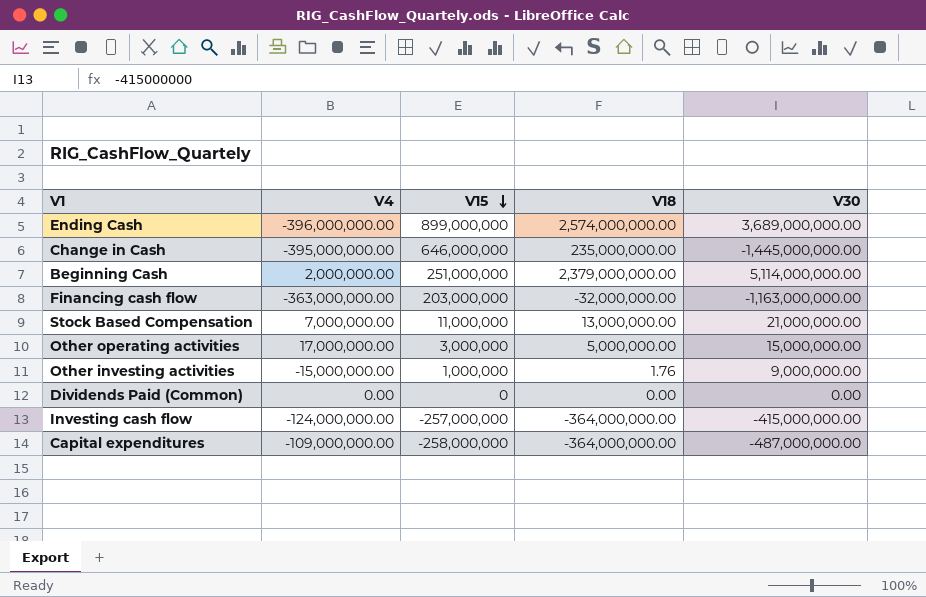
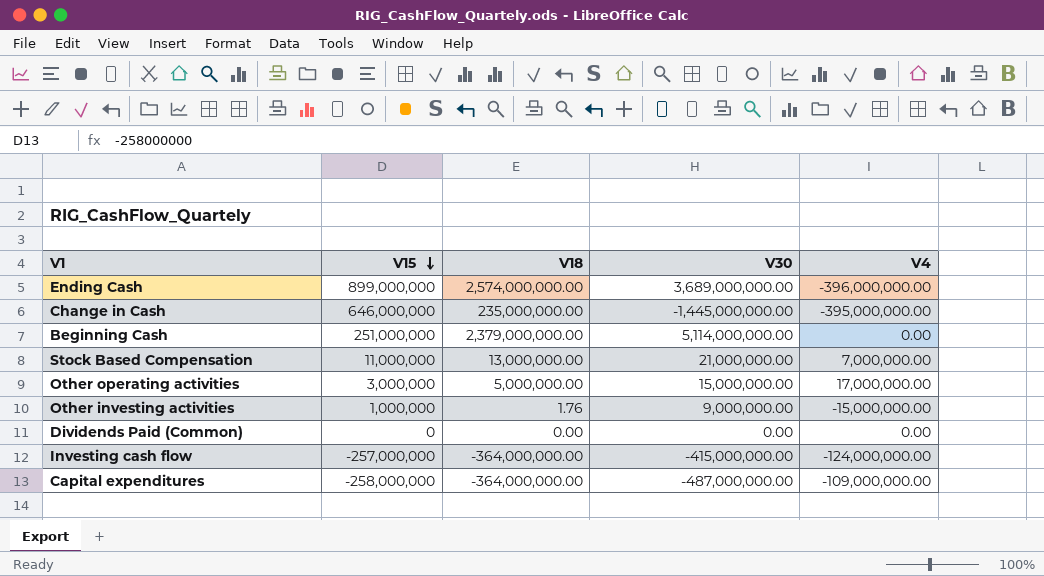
column V4 | position: 2 -> 5
row Financing cash flow: -363,000,000.00 | 203,000,000 | -32,000,000.00 | -1,163,000,000.00 -> none
Beginning Cash | V4: 2,000,000.00 -> 0.00

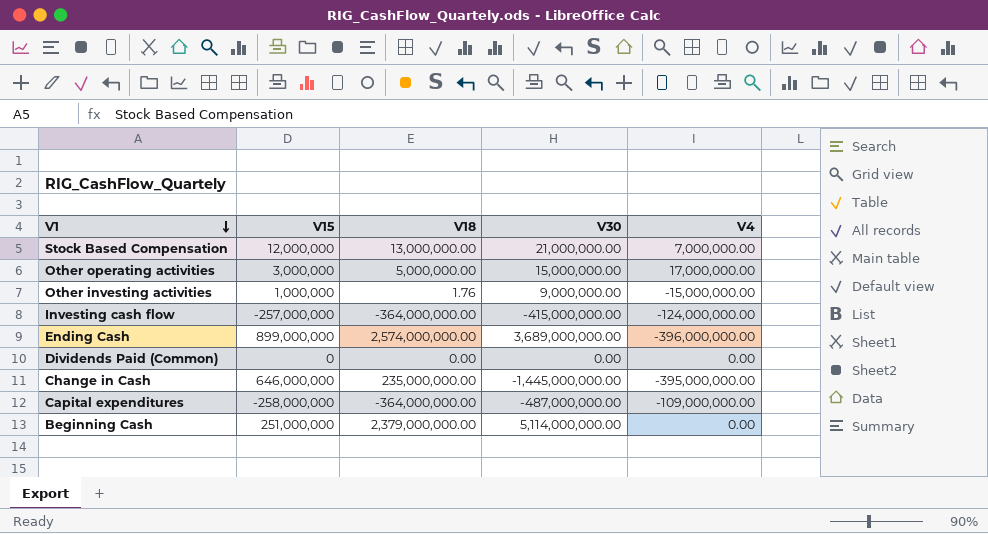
row order: V15 descending -> V1 descending
Stock Based Compensation | V15: 11,000,000 -> 12,000,000

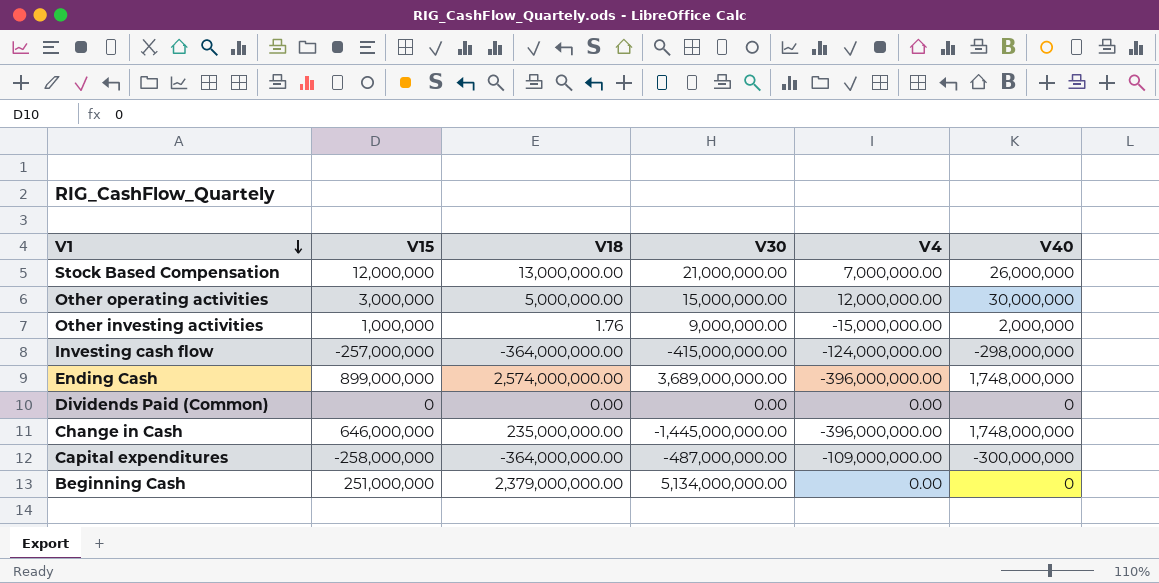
column V40 | position: none -> 6
Other operating activities | V4: 17,000,000.00 -> 12,000,000.00
Change in Cash | V4: -395,000,000.00 -> -396,000,000.00
Beginning Cash | V30: 5,114,000,000.00 -> 5,134,000,000.00

